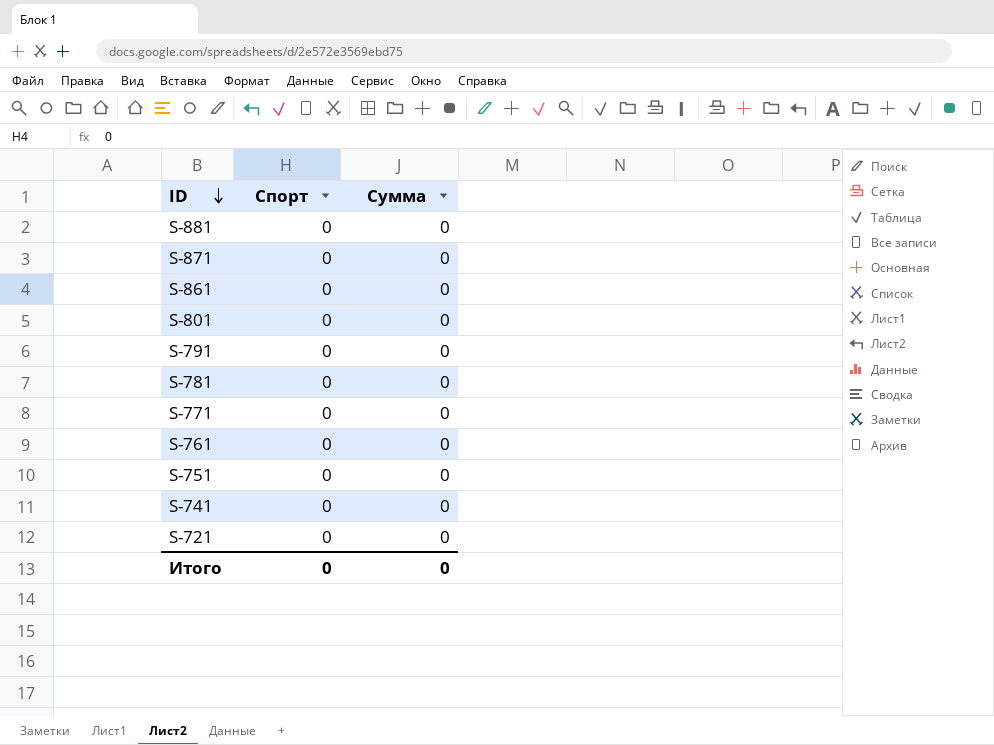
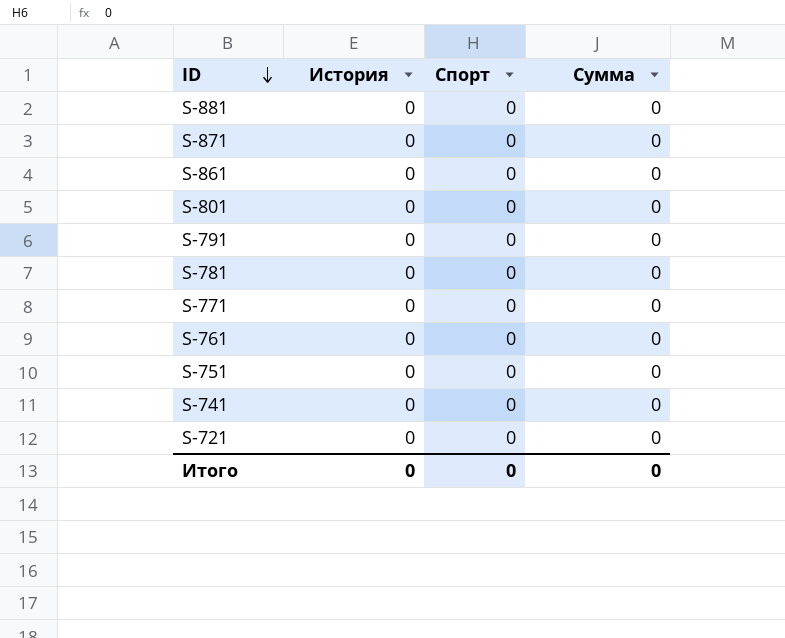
column История | position: none -> 2

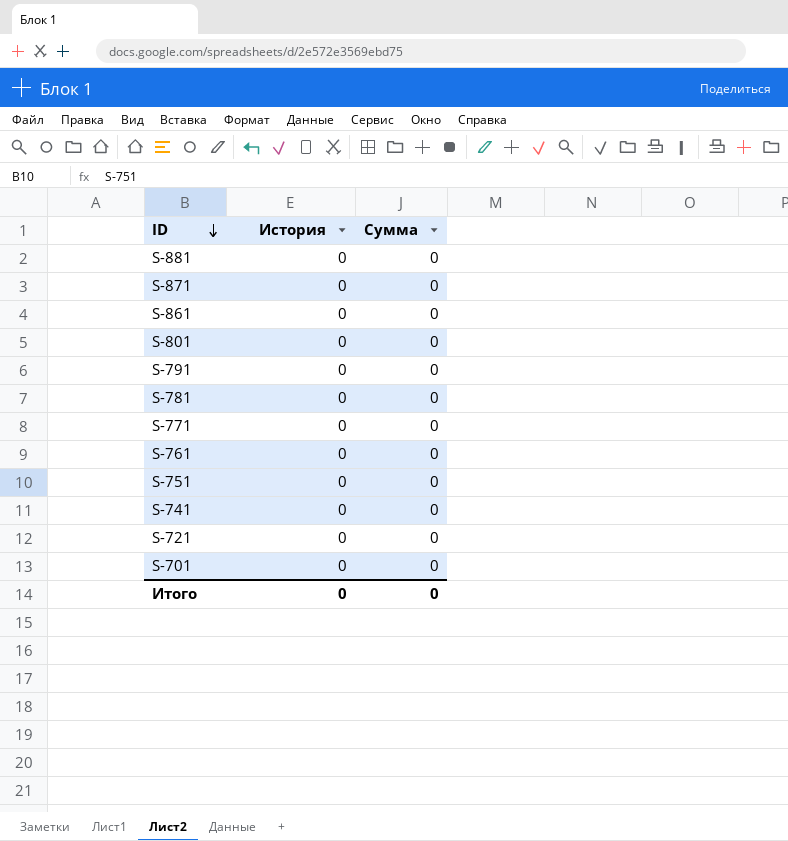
column Спорт | position: 3 -> none
row S-701: none -> 0 | 0

